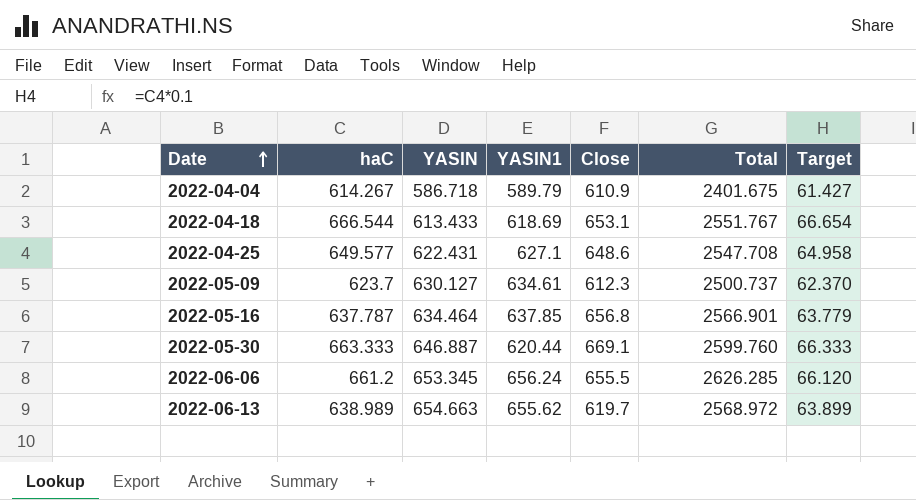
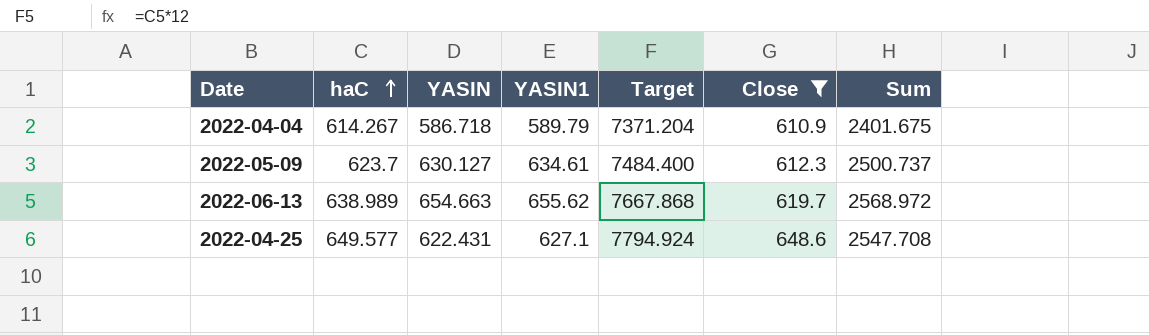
filter: none -> Close <= 648.6
row order: Date ascending -> haC ascending
column Target | formula: [haC] * 0.1 -> [haC] * 12
column Target | position: 7 -> 5
column name: Total -> Sum

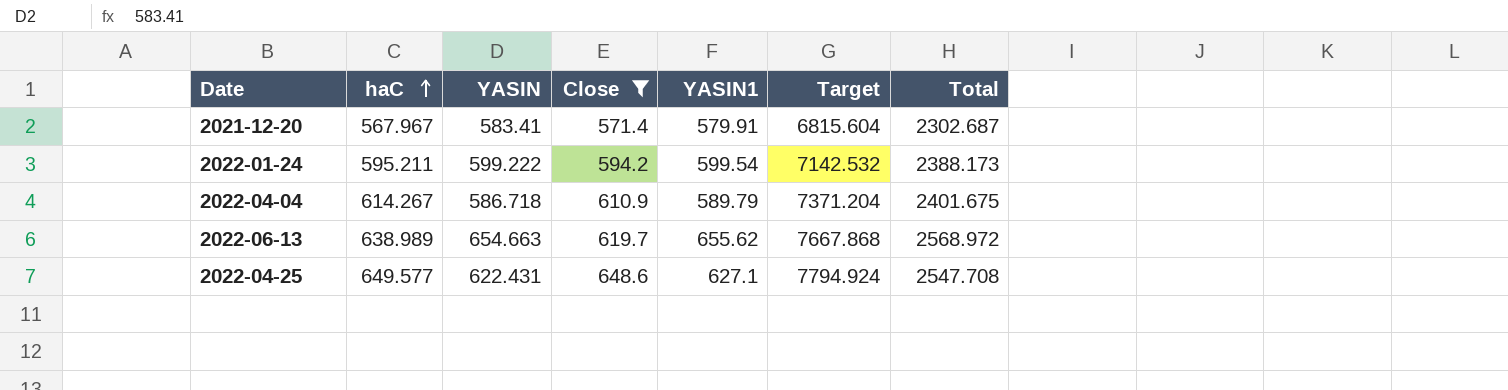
column Close | position: 6 -> 4
column name: Sum -> Total
row 2022-05-09: 623.7 | 630.127 | 634.61 | 7484.400 | 612.3 | 2500.737 -> none
row 2021-12-20: none -> 567.967 | 583.41 | 571.4 | 579.91 | 6815.604 | 2302.687
row 2022-01-24: none -> 595.211 | 599.222 | 594.2 | 599.54 | 7142.532 | 2388.173

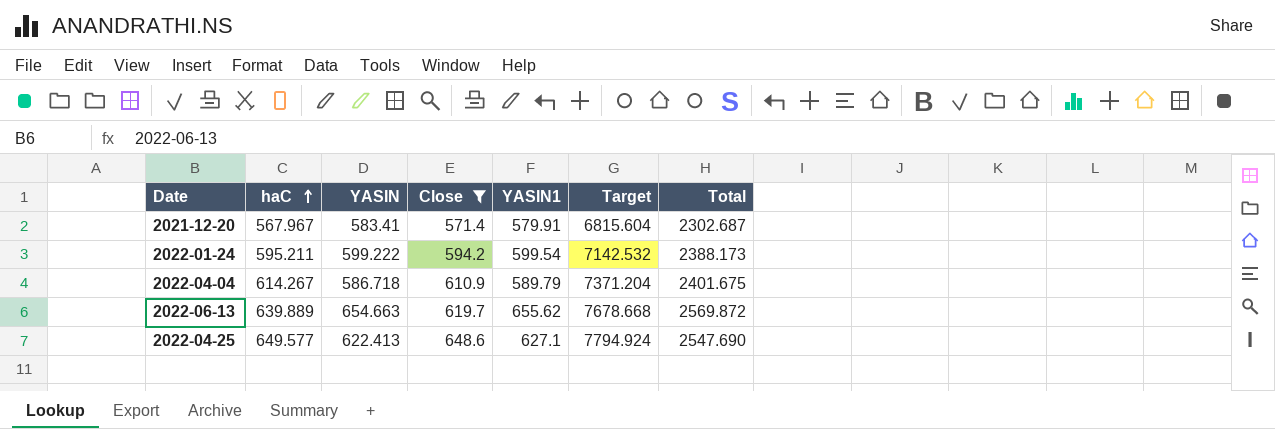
2022-06-13 | haC: 638.989 -> 639.889
2022-06-13 | Target: 7667.868 -> 7678.668
2022-06-13 | Total: 2568.972 -> 2569.872
2022-04-25 | YASIN: 622.431 -> 622.413
2022-04-25 | Total: 2547.708 -> 2547.690

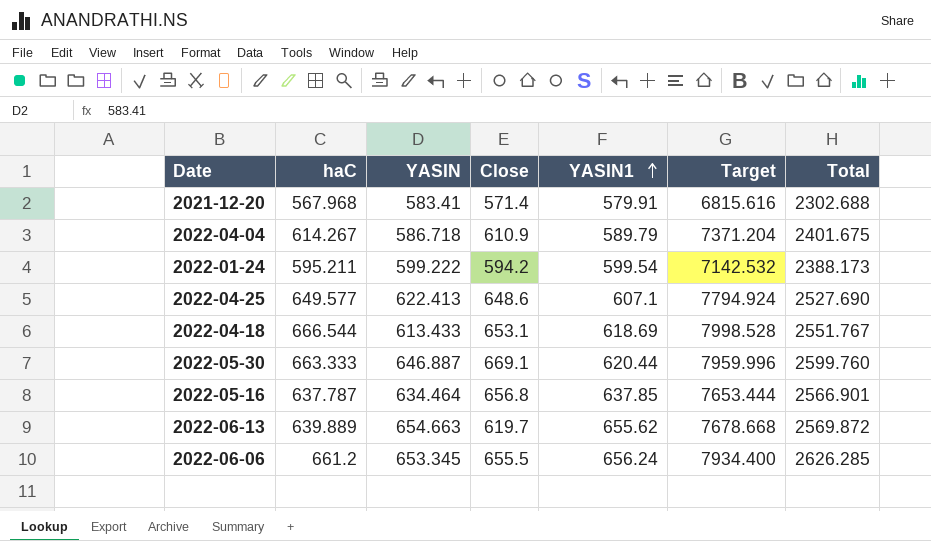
filter: Close <= 648.6 -> none
row order: haC ascending -> YASIN1 ascending
2021-12-20 | haC: 567.967 -> 567.968
2021-12-20 | Target: 6815.604 -> 6815.616
2021-12-20 | Total: 2302.687 -> 2302.688
2022-04-25 | YASIN1: 627.1 -> 607.1
2022-04-25 | Total: 2547.690 -> 2527.690

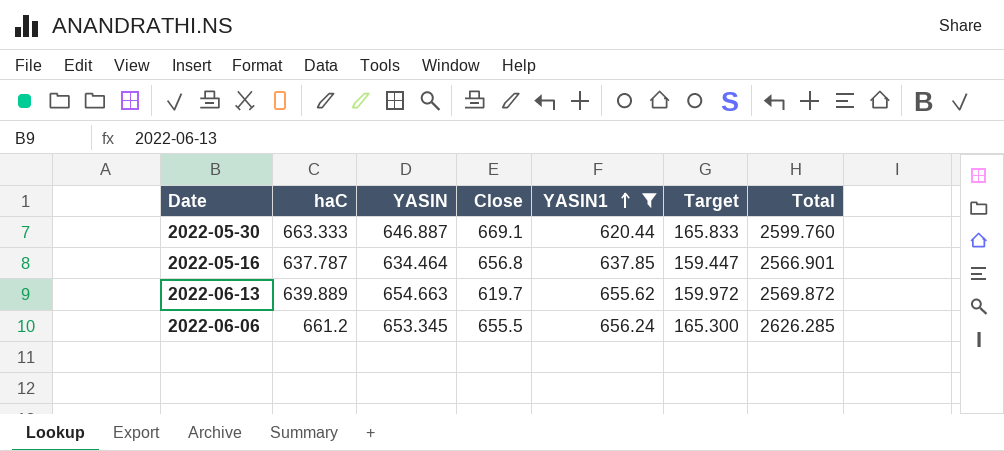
filter: none -> YASIN1 >= 620.44
column Target | formula: [haC] * 12 -> [haC] * 0.25

